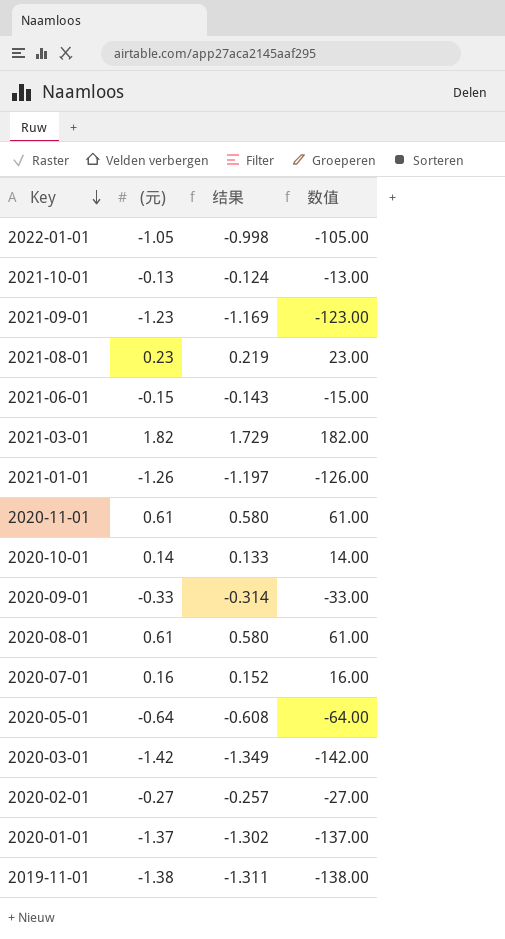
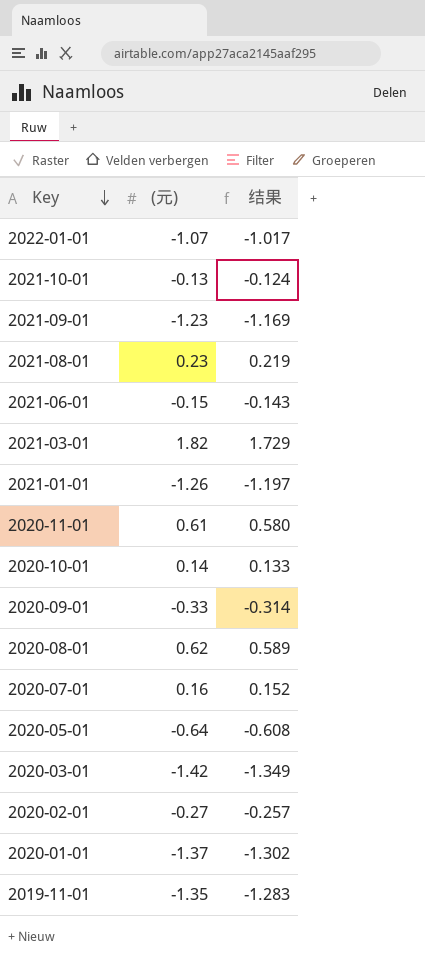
column 数值 | formula: [(元)] * 100 -> none
2022-01-01 | (元): -1.05 -> -1.07
2022-01-01 | 结果: -0.998 -> -1.017
2020-08-01 | (元): 0.61 -> 0.62
2020-08-01 | 结果: 0.580 -> 0.589
2019-11-01 | (元): -1.38 -> -1.35
2019-11-01 | 结果: -1.311 -> -1.283

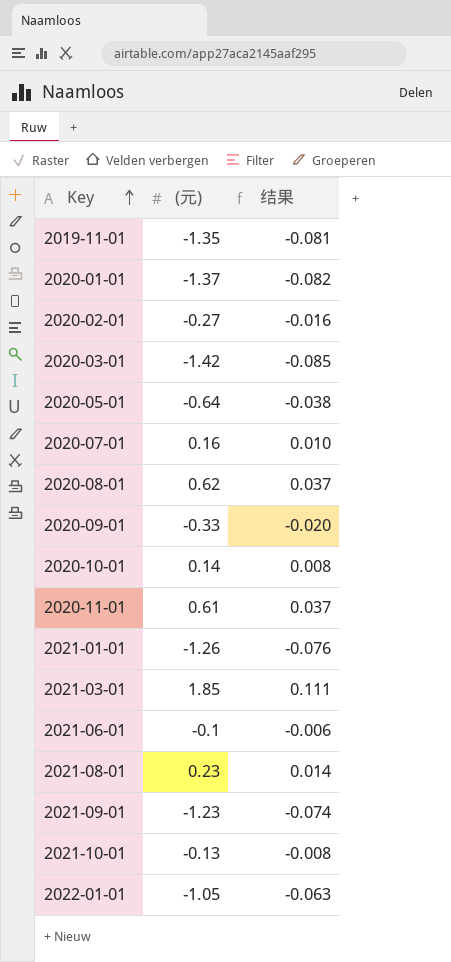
row order: Key descending -> Key ascending
column 结果 | formula: [(元)] * 0.95 -> [(元)] * 0.06
2021-03-01 | (元): 1.82 -> 1.85
2021-06-01 | (元): -0.15 -> -0.1
2022-01-01 | (元): -1.07 -> -1.05

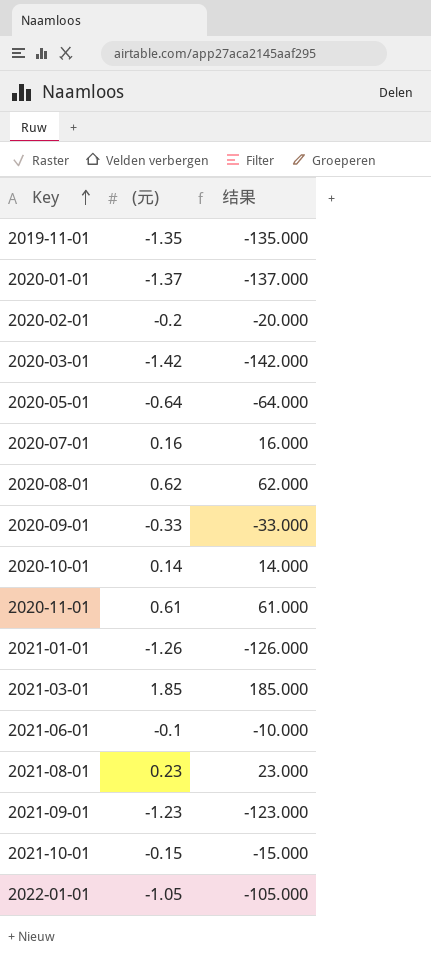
column 结果 | formula: [(元)] * 0.06 -> [(元)] * 100
2020-02-01 | (元): -0.27 -> -0.2
2021-10-01 | (元): -0.13 -> -0.15

